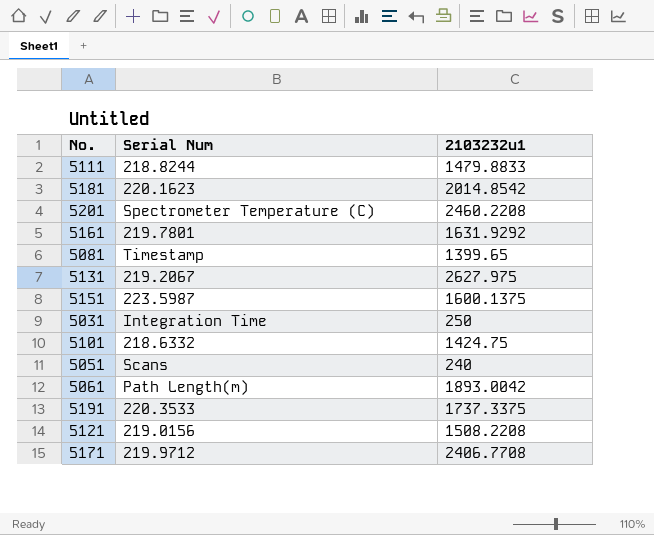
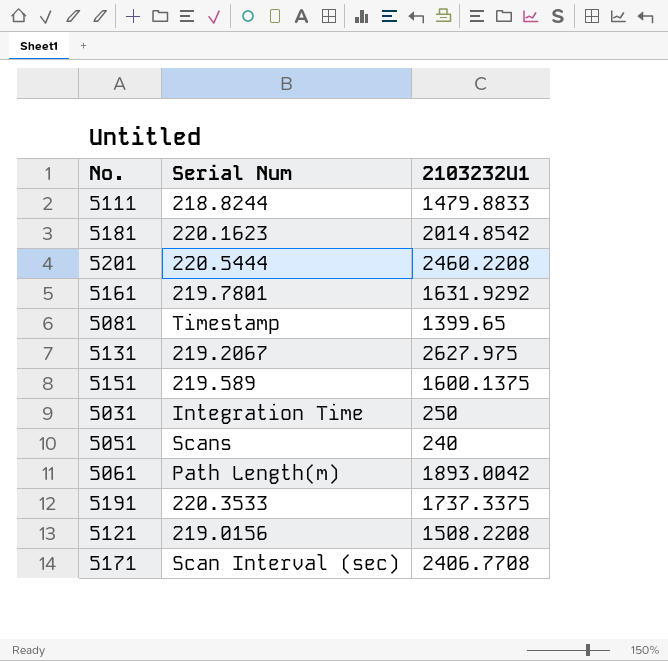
column name: 2103232u1 -> 2103232U1
row 5101: 218.6332 | 1424.75 -> none
5201 | Serial Num: Spectrometer Temperature (C) -> 220.5444
5151 | Serial Num: 223.5987 -> 219.589
5171 | Serial Num: 219.9712 -> Scan Interval (sec)

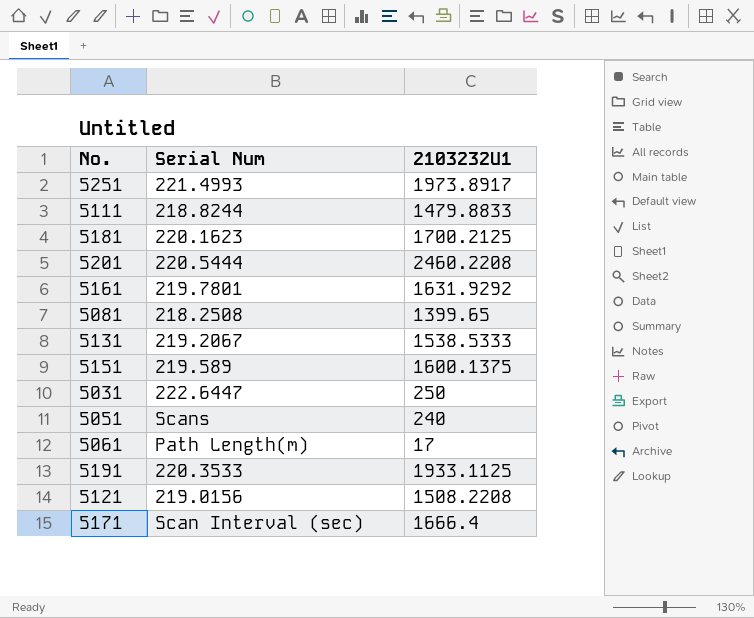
row 5251: none -> 221.4993 | 1973.8917
5181 | 2103232U1: 2014.8542 -> 1700.2125
5081 | Serial Num: Timestamp -> 218.2508
5131 | 2103232U1: 2627.975 -> 1538.5333
5031 | Serial Num: Integration Time -> 222.6447
5061 | 2103232U1: 1893.0042 -> 17
5191 | 2103232U1: 1737.3375 -> 1933.1125
5171 | 2103232U1: 2406.7708 -> 1666.4

